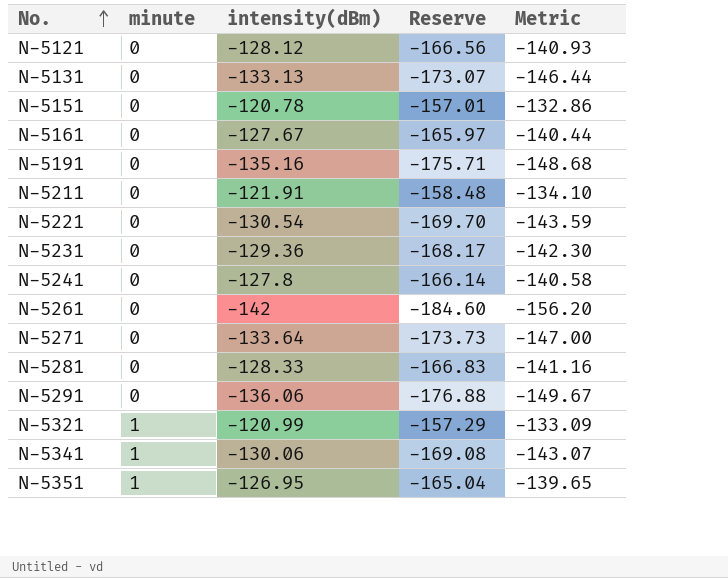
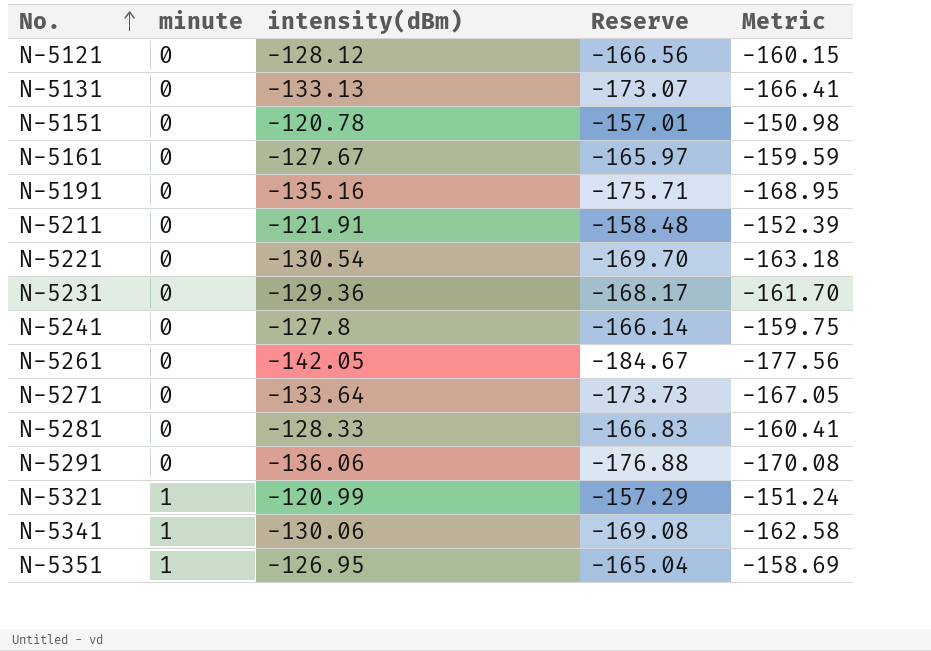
column Metric | formula: [intensity(dBm)] * 1.1 -> [intensity(dBm)] * 1.25
N-5261 | intensity(dBm): -142 -> -142.05
N-5261 | Reserve: -184.60 -> -184.67

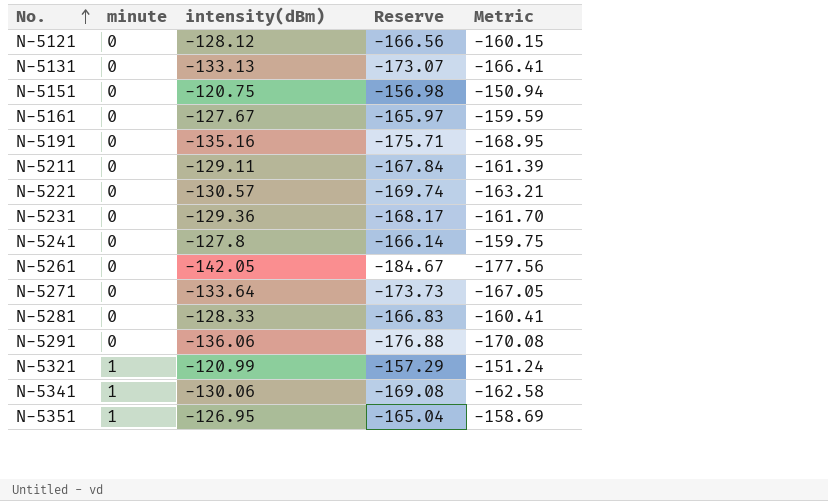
N-5151 | intensity(dBm): -120.78 -> -120.75
N-5151 | Reserve: -157.01 -> -156.98
N-5151 | Metric: -150.98 -> -150.94
N-5211 | intensity(dBm): -121.91 -> -129.11
N-5211 | Reserve: -158.48 -> -167.84
N-5211 | Metric: -152.39 -> -161.39
N-5221 | intensity(dBm): -130.54 -> -130.57
N-5221 | Reserve: -169.70 -> -169.74
N-5221 | Metric: -163.18 -> -163.21

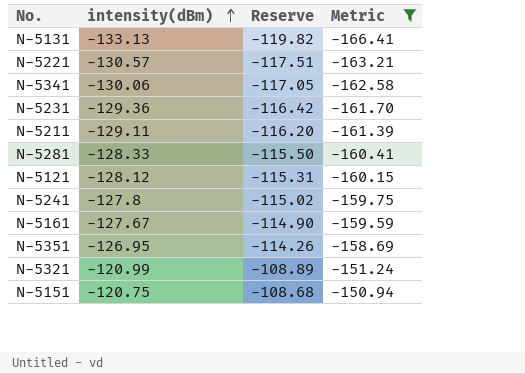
filter: none -> Metric >= -166.41
row order: No. ascending -> intensity(dBm) ascending
column minute | position: 2 -> none
column Reserve | formula: [intensity(dBm)] * 1.3 -> [intensity(dBm)] * 0.9

